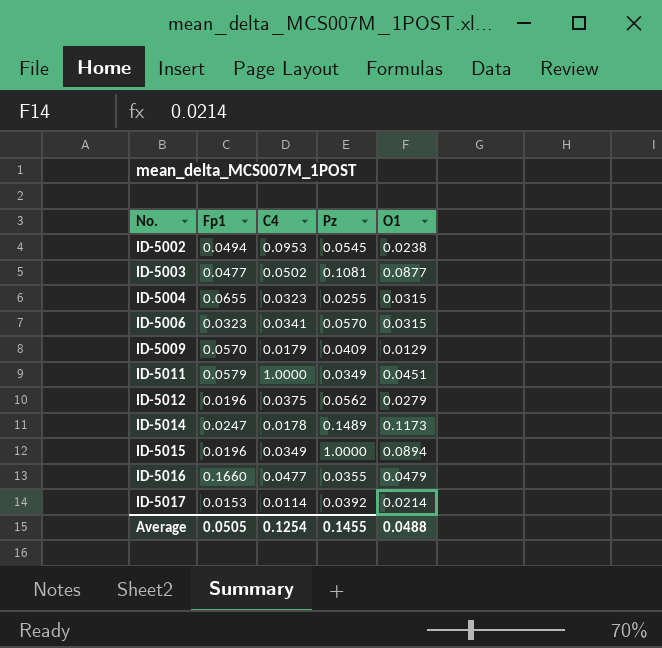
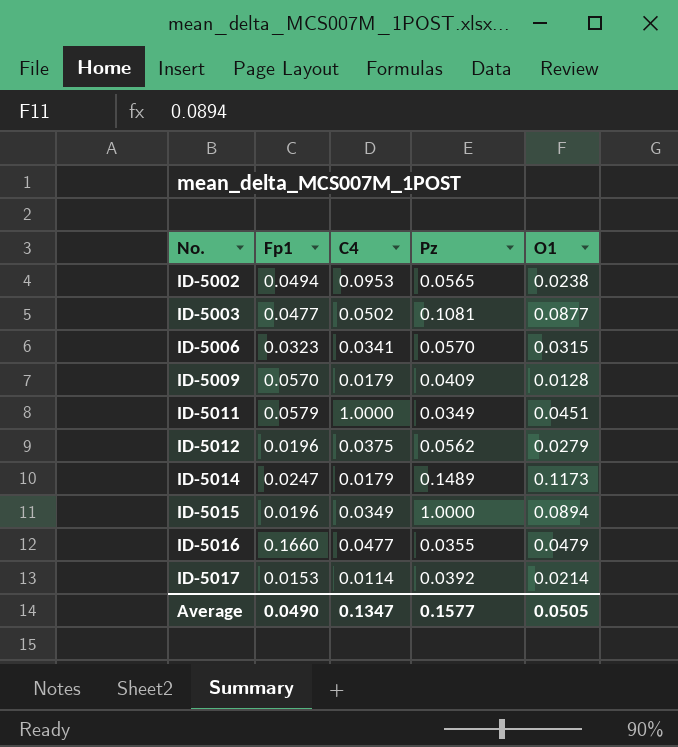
row ID-5004: 0.0655 | 0.0323 | 0.0255 | 0.0315 -> none
ID-5002 | Pz: 0.0545 -> 0.0565
ID-5009 | O1: 0.0129 -> 0.0128
ID-5014 | C4: 0.0178 -> 0.0179
Average | Fp1: 0.0505 -> 0.0490
Average | C4: 0.1254 -> 0.1347
Average | Pz: 0.1455 -> 0.1577
Average | O1: 0.0488 -> 0.0505

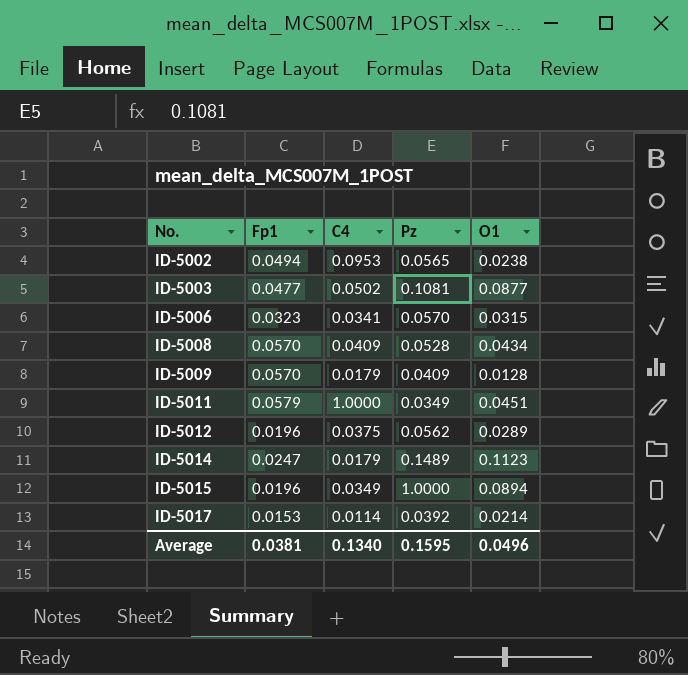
row ID-5016: 0.1660 | 0.0477 | 0.0355 | 0.0479 -> none
row ID-5008: none -> 0.0570 | 0.0409 | 0.0528 | 0.0434
ID-5012 | O1: 0.0279 -> 0.0289
ID-5014 | O1: 0.1173 -> 0.1123
Average | Fp1: 0.0490 -> 0.0381
Average | C4: 0.1347 -> 0.1340
Average | Pz: 0.1577 -> 0.1595
Average | O1: 0.0505 -> 0.0496

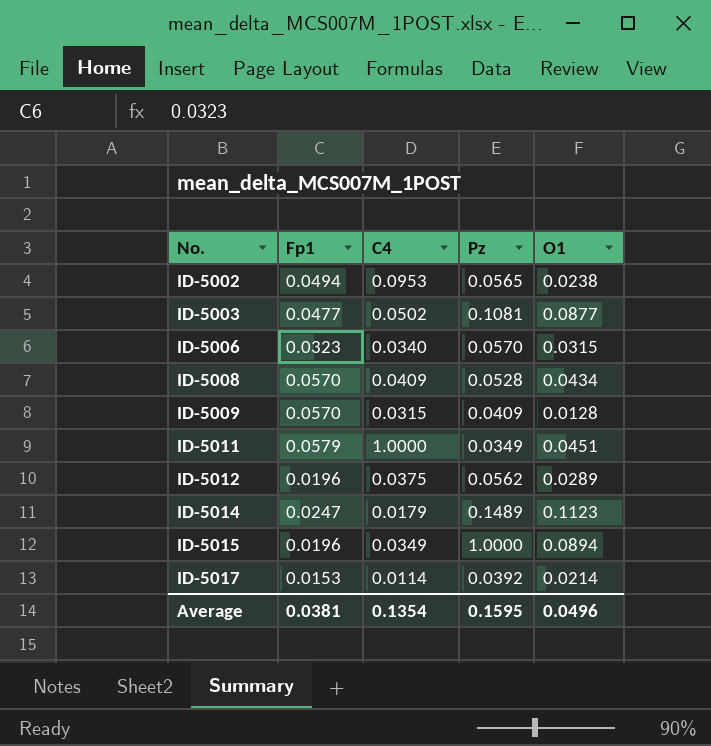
ID-5006 | C4: 0.0341 -> 0.0340
ID-5009 | C4: 0.0179 -> 0.0315
Average | C4: 0.1340 -> 0.1354

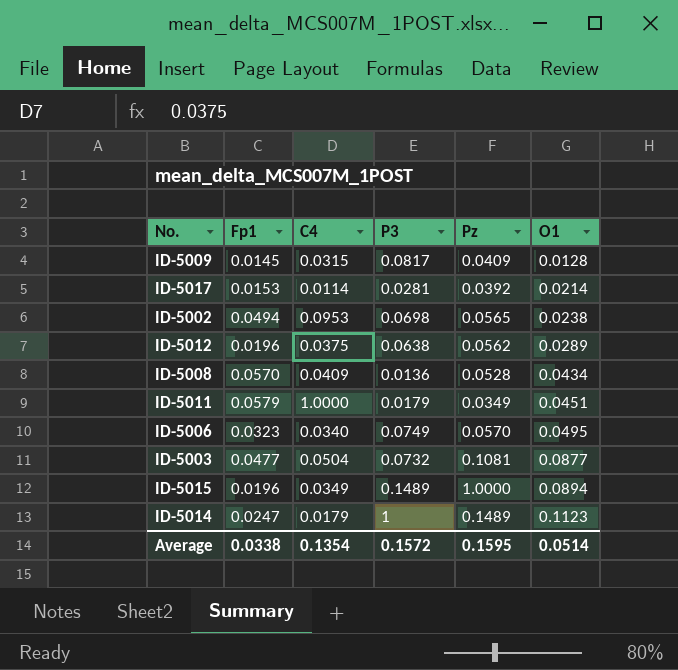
row order: No. ascending -> O1 ascending
column P3 | position: none -> 4
ID-5009 | Fp1: 0.0570 -> 0.0145
ID-5006 | O1: 0.0315 -> 0.0495
ID-5003 | C4: 0.0502 -> 0.0504
Average | Fp1: 0.0381 -> 0.0338
Average | O1: 0.0496 -> 0.0514

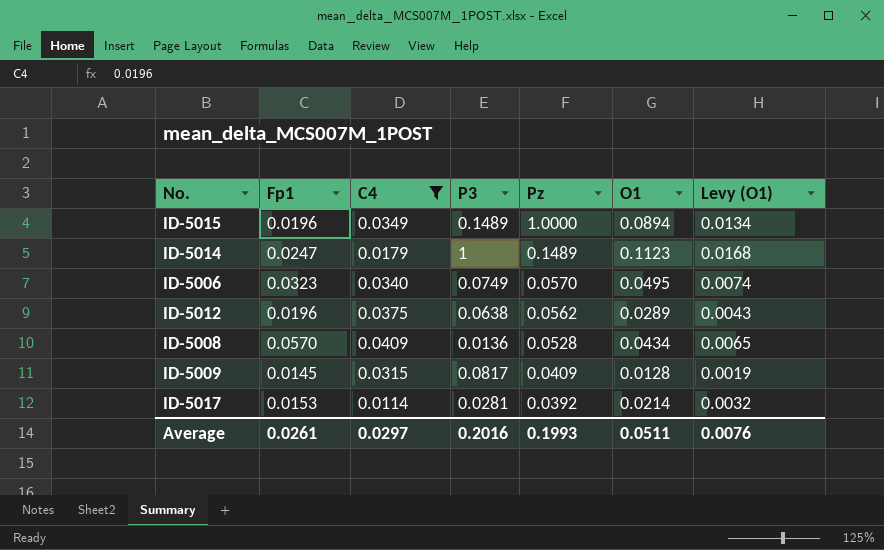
filter: none -> C4 <= 0.0409
row order: O1 ascending -> Pz descending
column Levy (O1) | formula: none -> [O1] * 0.15
Average | Fp1: 0.0338 -> 0.0261
Average | C4: 0.1354 -> 0.0297
Average | P3: 0.1572 -> 0.2016
Average | Pz: 0.1595 -> 0.1993
Average | O1: 0.0514 -> 0.0511

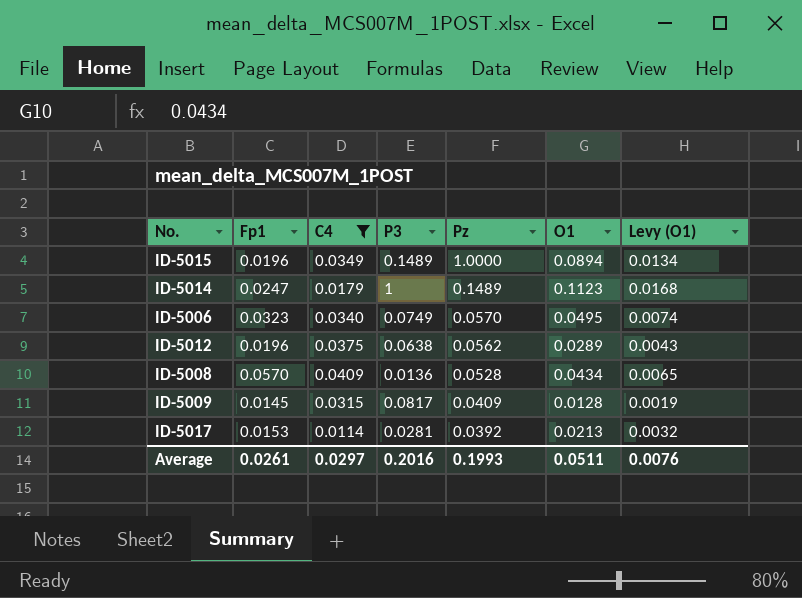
ID-5017 | O1: 0.0214 -> 0.0213

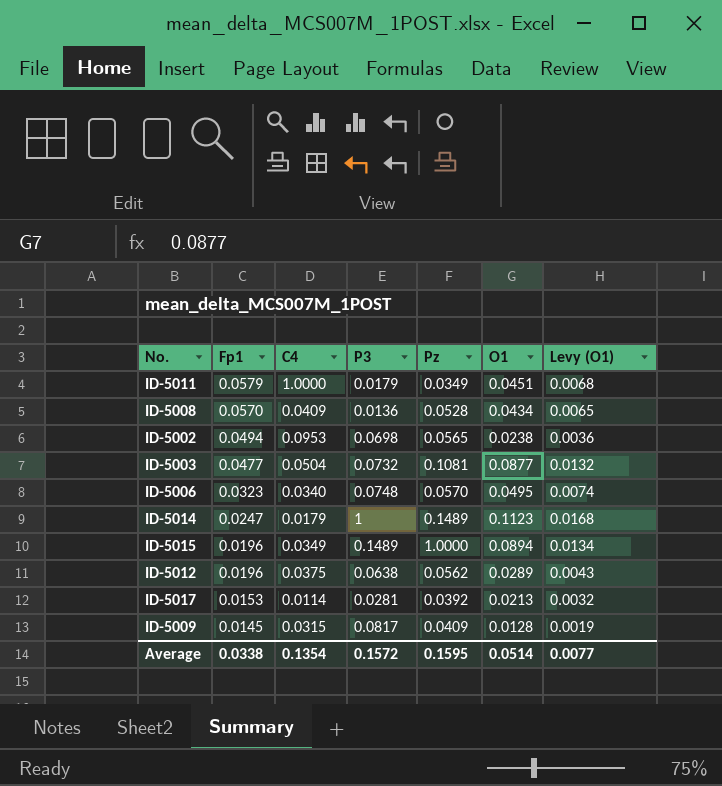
filter: C4 <= 0.0409 -> none
row order: Pz descending -> Fp1 descending
ID-5006 | P3: 0.0749 -> 0.0748
Average | Fp1: 0.0261 -> 0.0338
Average | C4: 0.0297 -> 0.1354
Average | P3: 0.2016 -> 0.1572
Average | Pz: 0.1993 -> 0.1595
Average | O1: 0.0511 -> 0.0514
Average | Levy (O1): 0.0076 -> 0.0077

